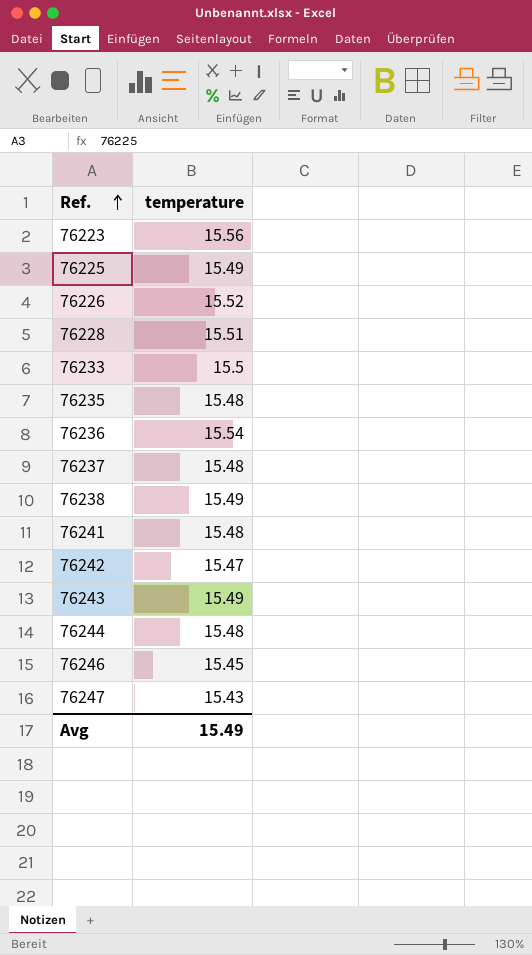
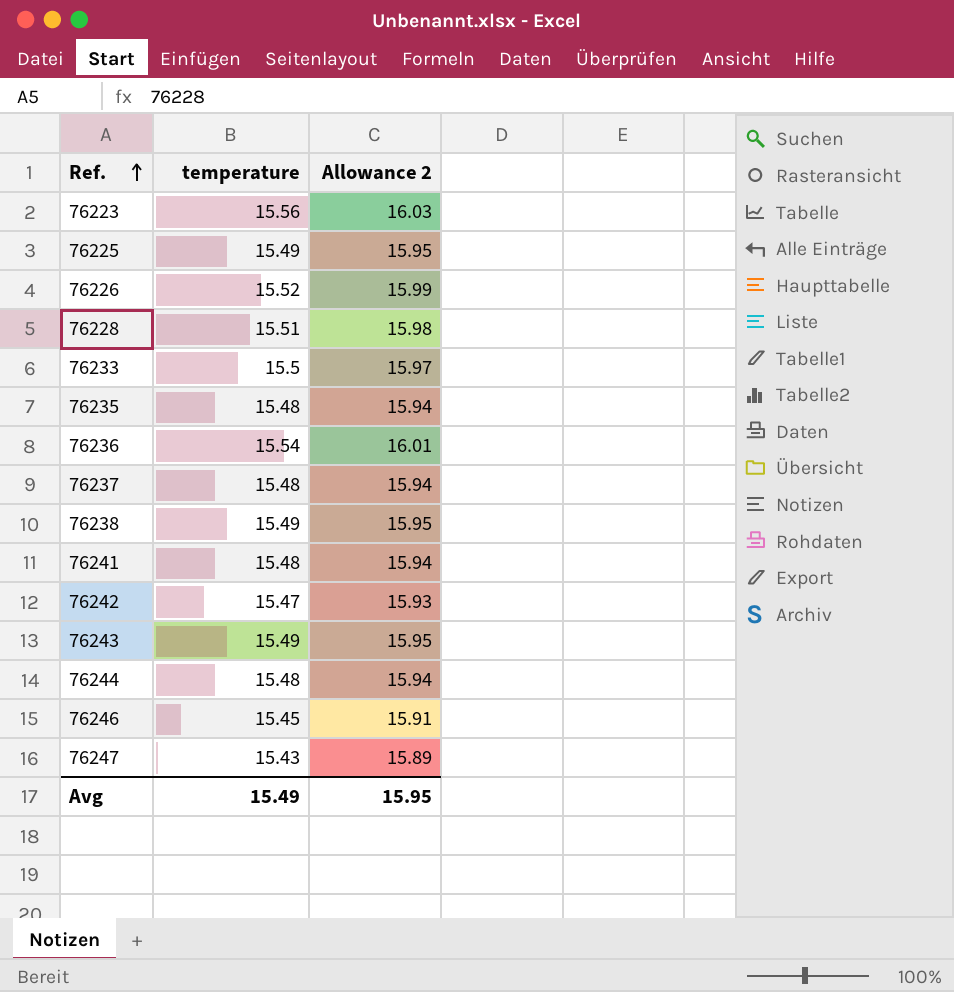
column Allowance 2 | formula: none -> [temperature] * 1.03

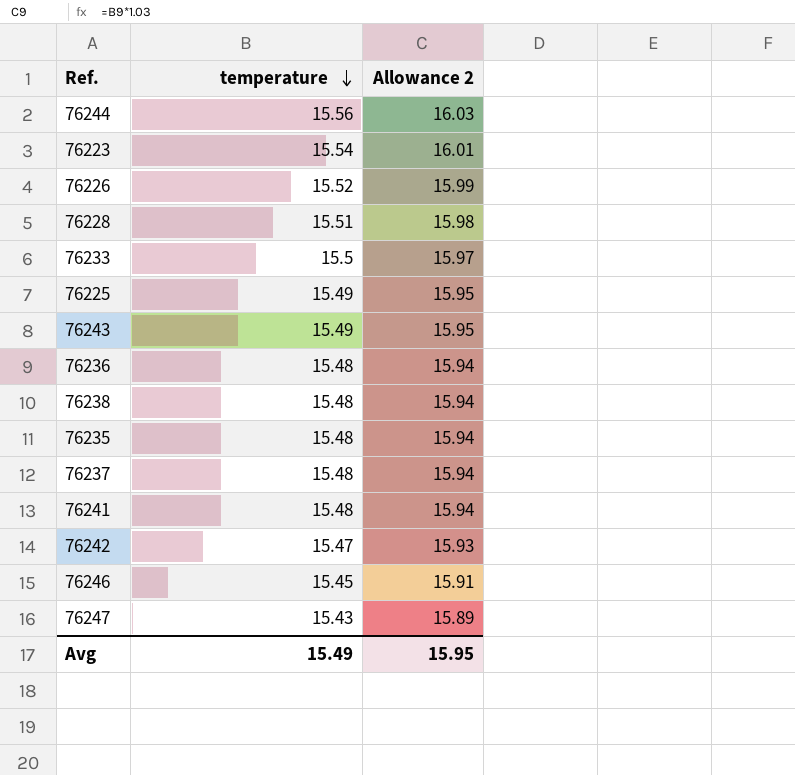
row order: Ref. ascending -> temperature descending
76244 | temperature: 15.48 -> 15.56
76244 | Allowance 2: 15.94 -> 16.03
76223 | temperature: 15.56 -> 15.54
76223 | Allowance 2: 16.03 -> 16.01
76236 | temperature: 15.54 -> 15.48
76236 | Allowance 2: 16.01 -> 15.94
76238 | temperature: 15.49 -> 15.48
76238 | Allowance 2: 15.95 -> 15.94

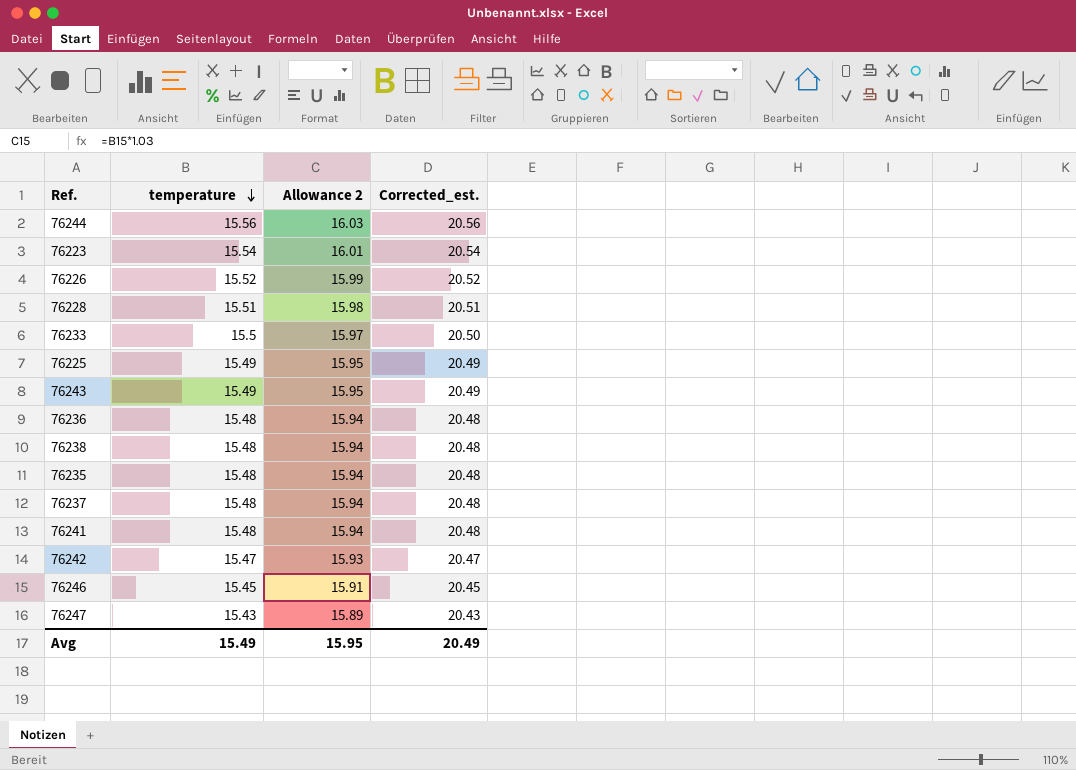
column Corrected_est. | formula: none -> [temperature] + 5

